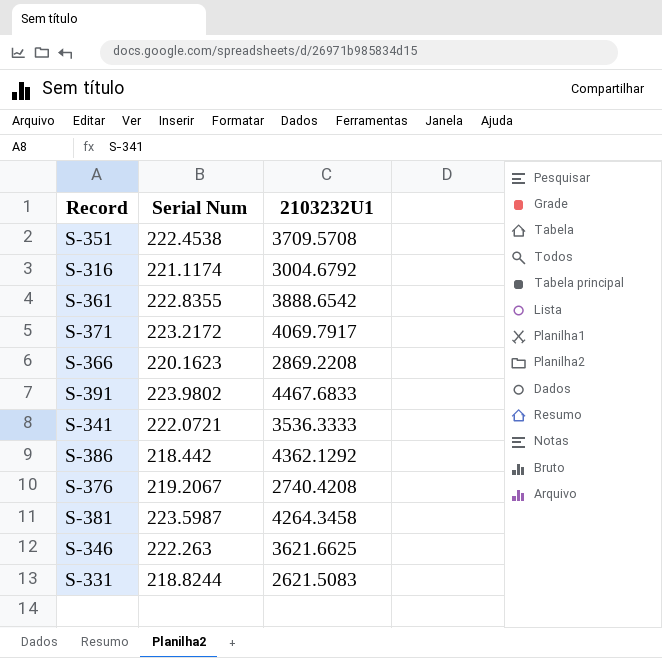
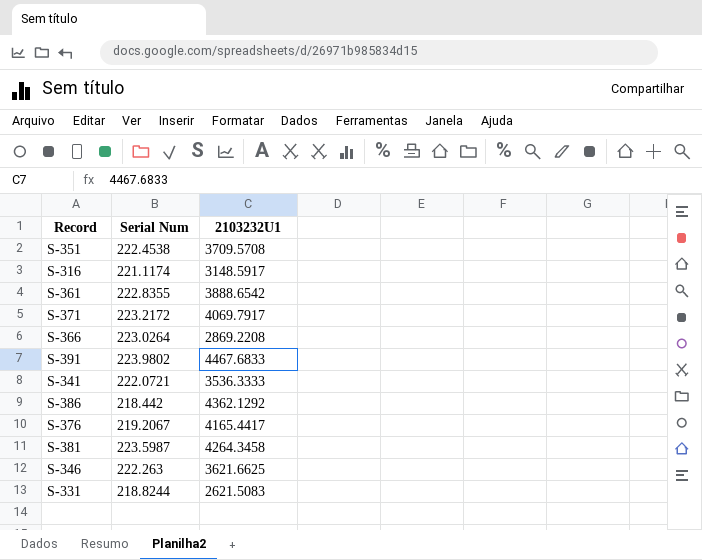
S-316 | 2103232U1: 3004.6792 -> 3148.5917
S-366 | Serial Num: 220.1623 -> 223.0264
S-376 | 2103232U1: 2740.4208 -> 4165.4417

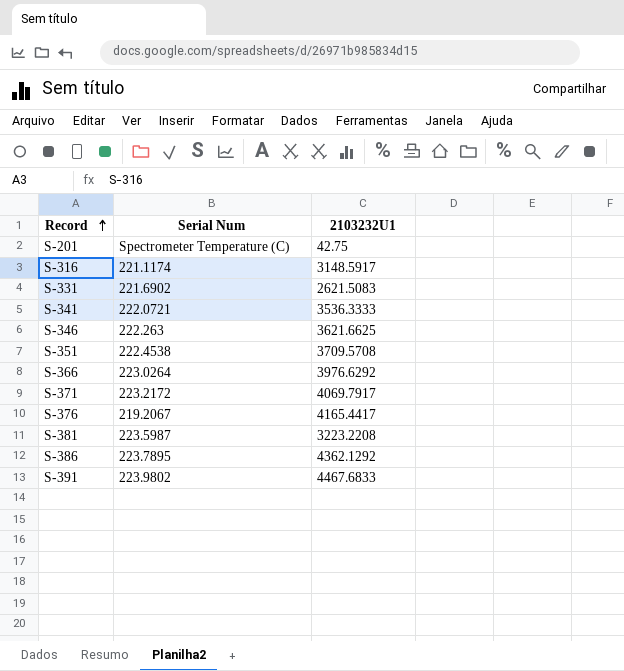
row order: none -> Record ascending
row S-361: 222.8355 | 3888.6542 -> none
row S-201: none -> Spectrometer Temperature (C) | 42.75
S-331 | Serial Num: 218.8244 -> 221.6902
S-366 | 2103232U1: 2869.2208 -> 3976.6292
S-381 | 2103232U1: 4264.3458 -> 3223.2208
S-386 | Serial Num: 218.442 -> 223.7895

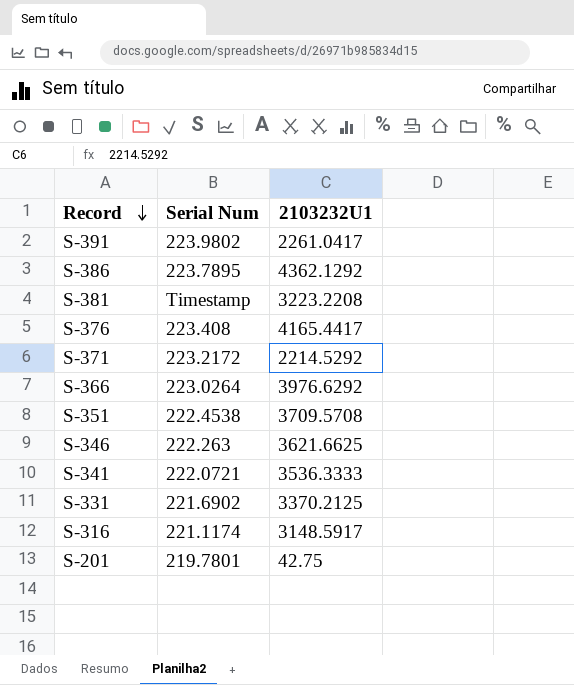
row order: Record ascending -> Record descending
S-391 | 2103232U1: 4467.6833 -> 2261.0417
S-381 | Serial Num: 223.5987 -> Timestamp
S-376 | Serial Num: 219.2067 -> 223.408
S-371 | 2103232U1: 4069.7917 -> 2214.5292
S-331 | 2103232U1: 2621.5083 -> 3370.2125
S-201 | Serial Num: Spectrometer Temperature (C) -> 219.7801

